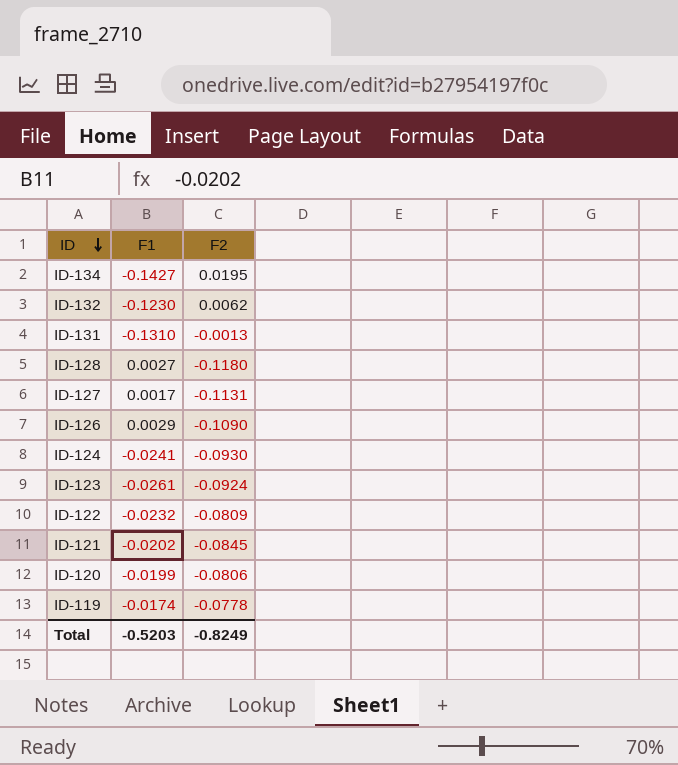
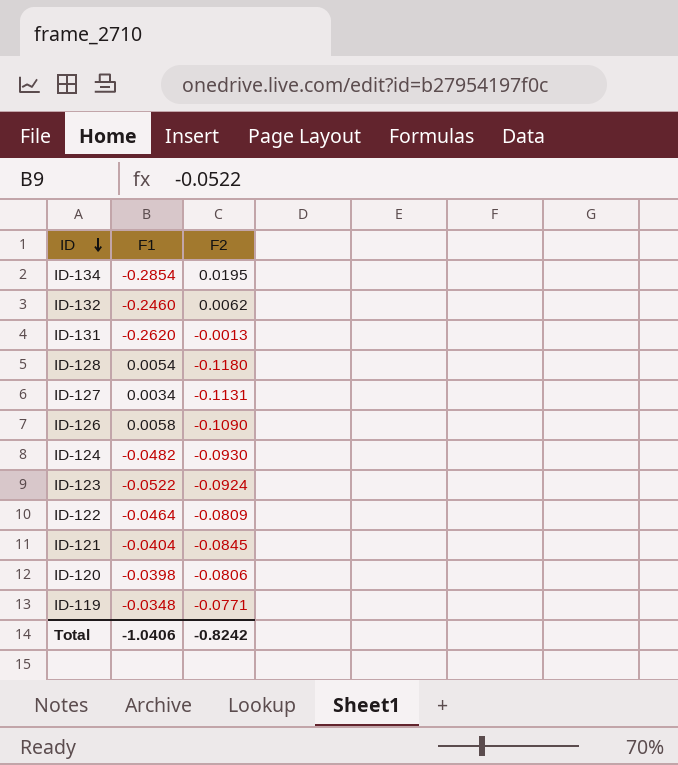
ID-134 | F1: -0.1427 -> -0.2854
ID-132 | F1: -0.1230 -> -0.2460
ID-131 | F1: -0.1310 -> -0.2620
ID-128 | F1: 0.0027 -> 0.0054
ID-127 | F1: 0.0017 -> 0.0034
ID-126 | F1: 0.0029 -> 0.0058
ID-124 | F1: -0.0241 -> -0.0482
ID-123 | F1: -0.0261 -> -0.0522
ID-122 | F1: -0.0232 -> -0.0464
ID-121 | F1: -0.0202 -> -0.0404
ID-120 | F1: -0.0199 -> -0.0398
ID-119 | F1: -0.0174 -> -0.0348
ID-119 | F2: -0.0778 -> -0.0771
Total | F1: -0.5203 -> -1.0406
Total | F2: -0.8249 -> -0.8242

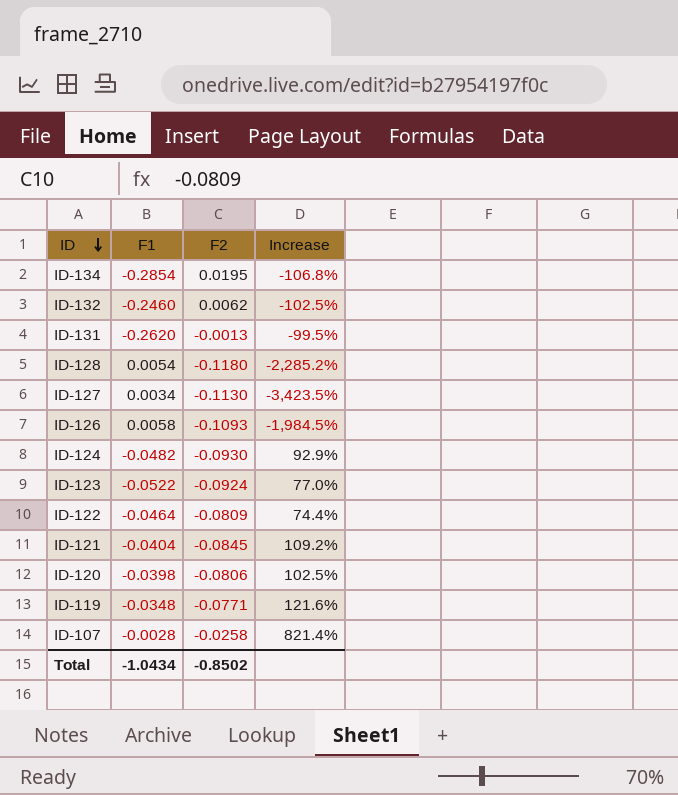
column Increase | formula: none -> ([F2] - [F1]) / [F1]
ID-127 | F2: -0.1131 -> -0.1130
ID-126 | F2: -0.1090 -> -0.1093
row ID-107: none -> -0.0028 | -0.0258 | 821.4%
Total | F1: -1.0406 -> -1.0434
Total | F2: -0.8242 -> -0.8502

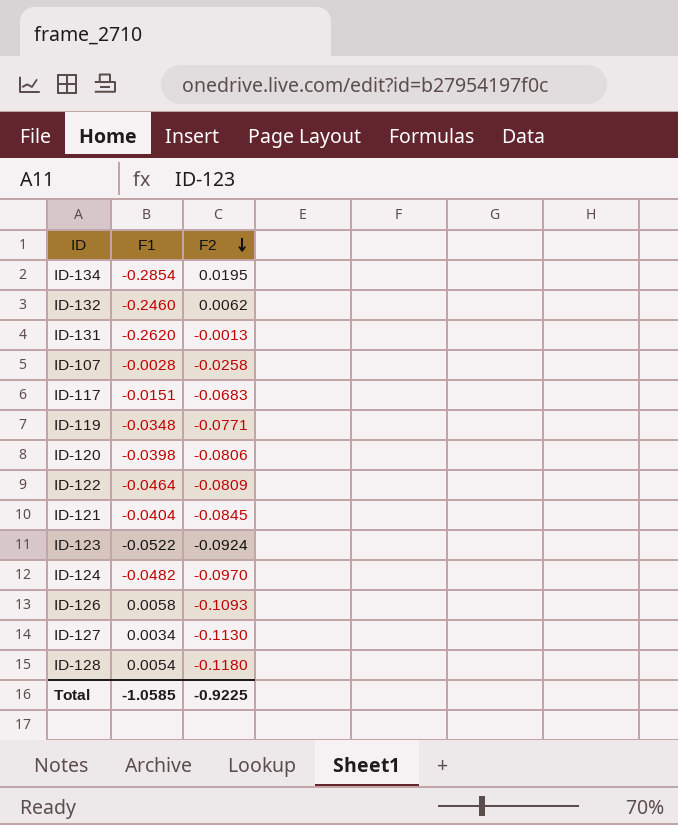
row order: ID descending -> F2 descending
column Increase | formula: ([F2] - [F1]) / [F1] -> none
row ID-117: none -> -0.0151 | -0.0683
ID-124 | F2: -0.0930 -> -0.0970
Total | F1: -1.0434 -> -1.0585
Total | F2: -0.8502 -> -0.9225

